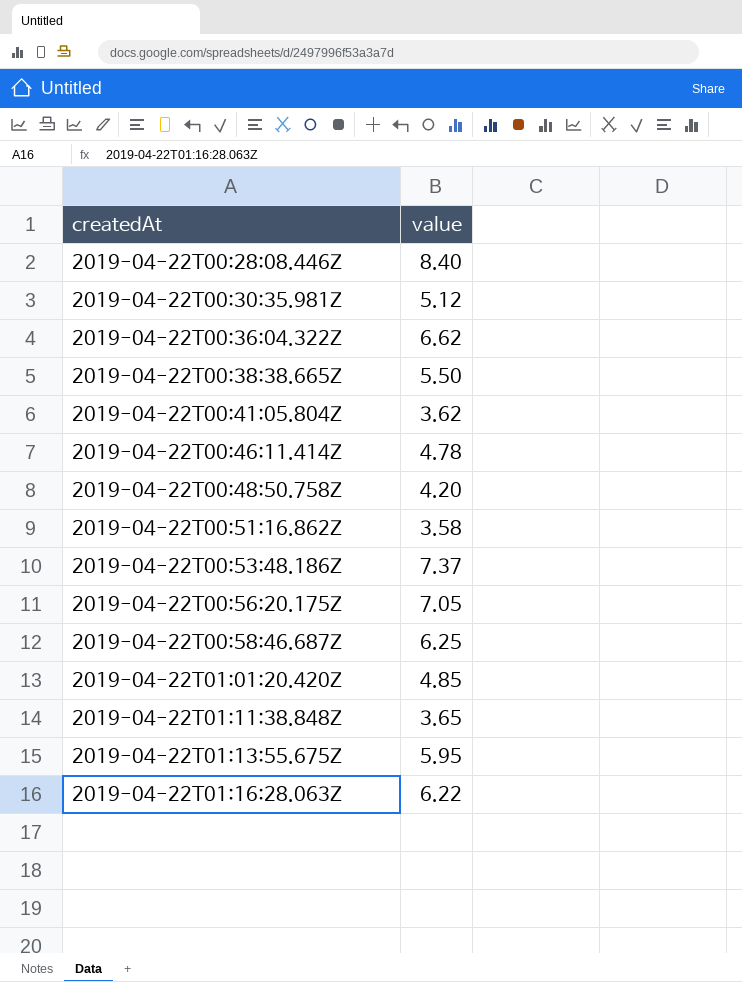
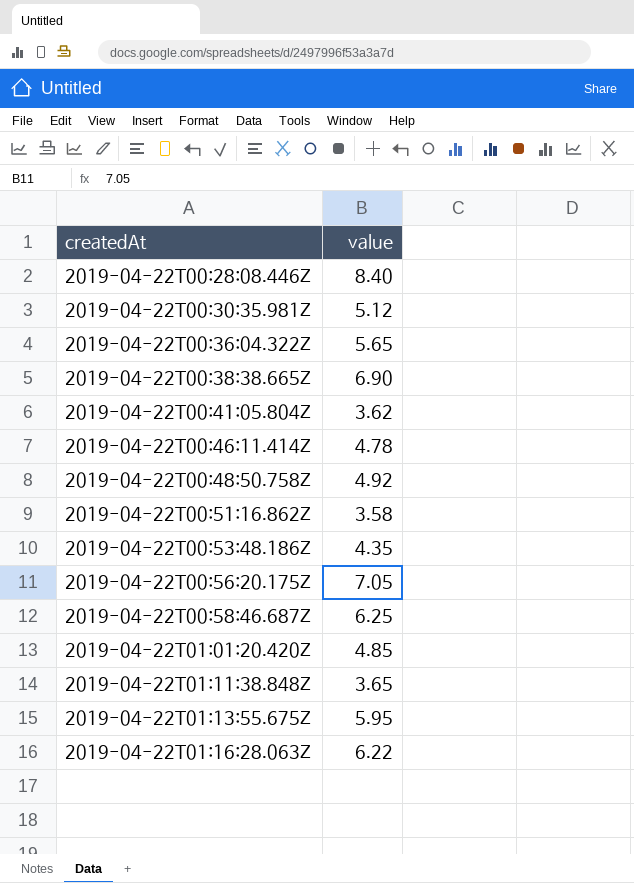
2019-04-22T00:36:04.322Z | value: 6.62 -> 5.65
2019-04-22T00:38:38.665Z | value: 5.50 -> 6.90
2019-04-22T00:48:50.758Z | value: 4.20 -> 4.92
2019-04-22T00:53:48.186Z | value: 7.37 -> 4.35

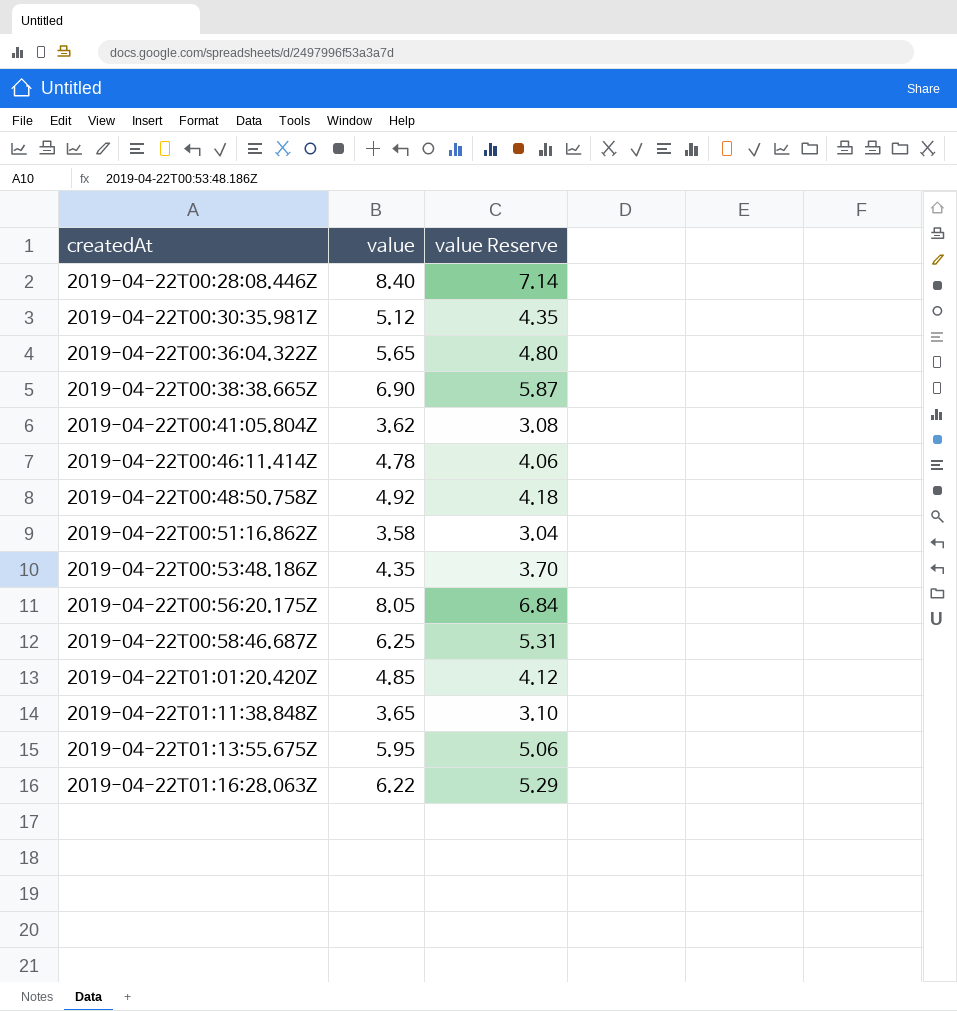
column value Reserve | formula: none -> [value] * 0.85
2019-04-22T00:56:20.175Z | value: 7.05 -> 8.05

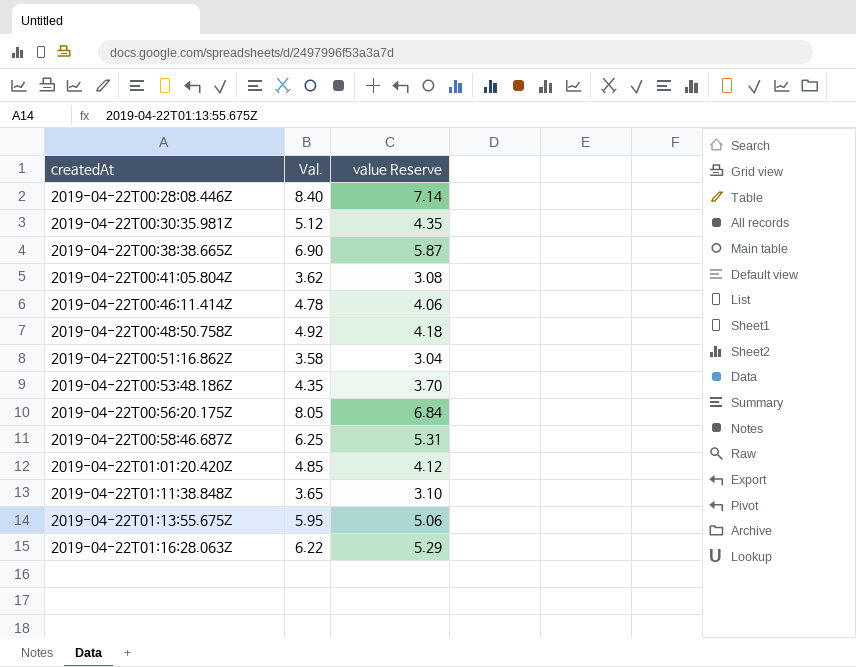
column name: value -> Val.
row 2019-04-22T00:36:04.322Z: 5.65 | 4.80 -> none

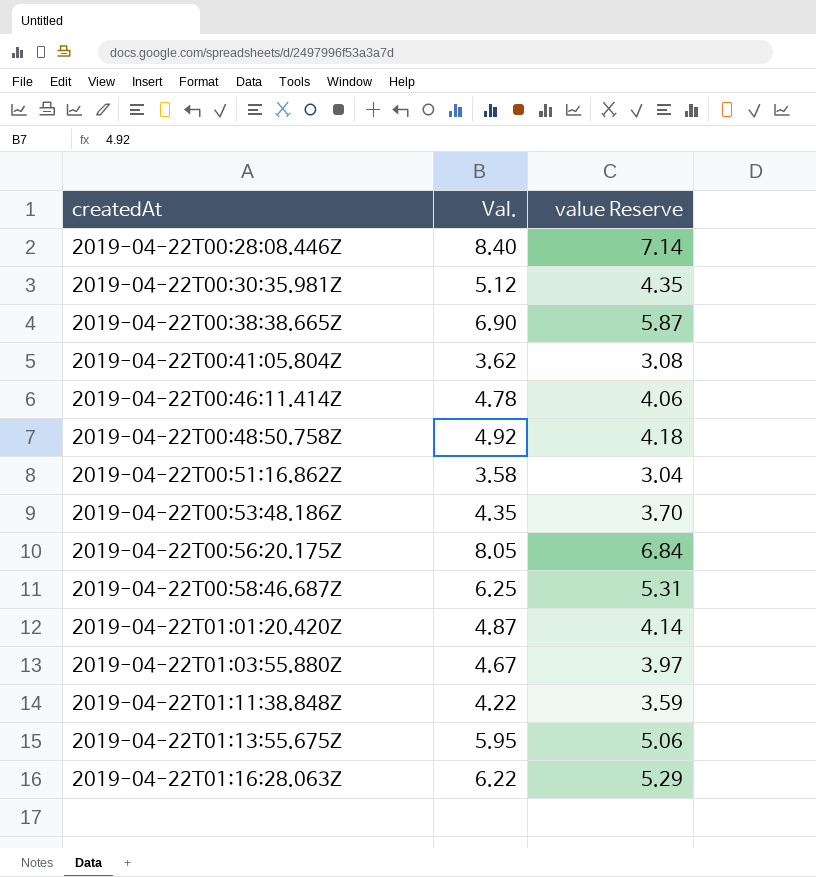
2019-04-22T01:01:20.420Z | Val.: 4.85 -> 4.87
2019-04-22T01:01:20.420Z | value Reserve: 4.12 -> 4.14
row 2019-04-22T01:03:55.880Z: none -> 4.67 | 3.97
2019-04-22T01:11:38.848Z | Val.: 3.65 -> 4.22
2019-04-22T01:11:38.848Z | value Reserve: 3.10 -> 3.59

